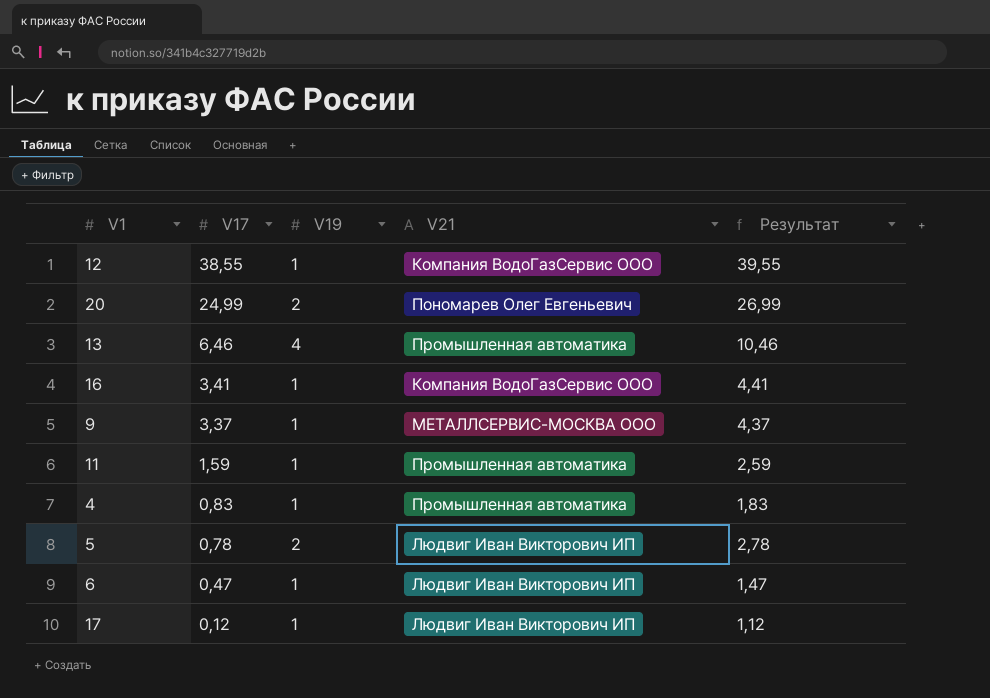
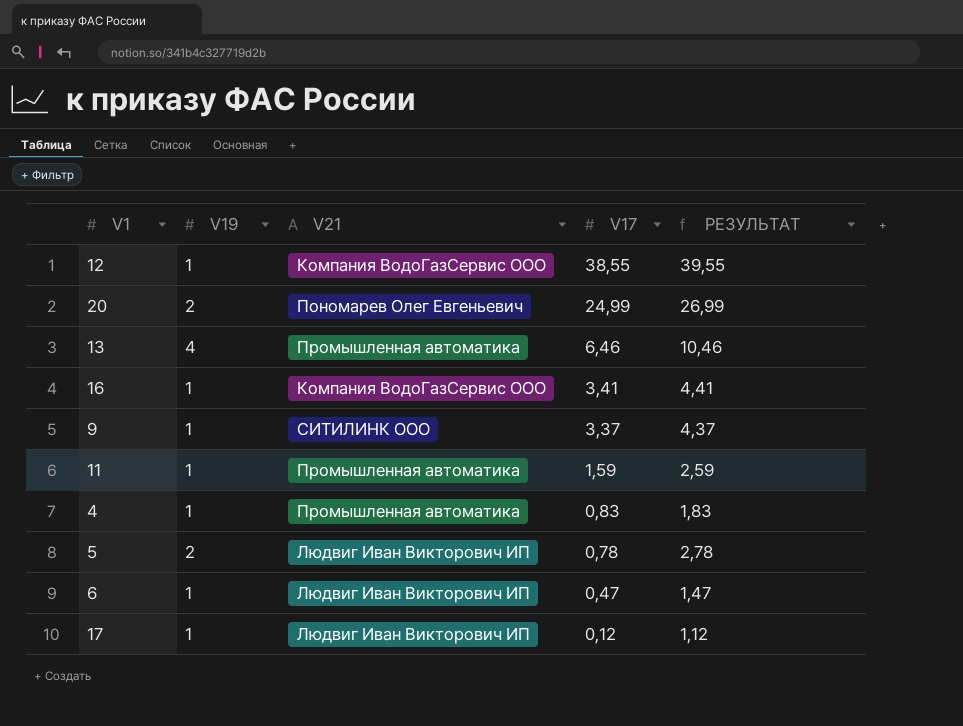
column V17 | position: 2 -> 4
column name: Результат -> РЕЗУЛЬТАТ
9 | V21: МЕТАЛЛСЕРВИС-МОСКВА ООО -> СИТИЛИНК ООО

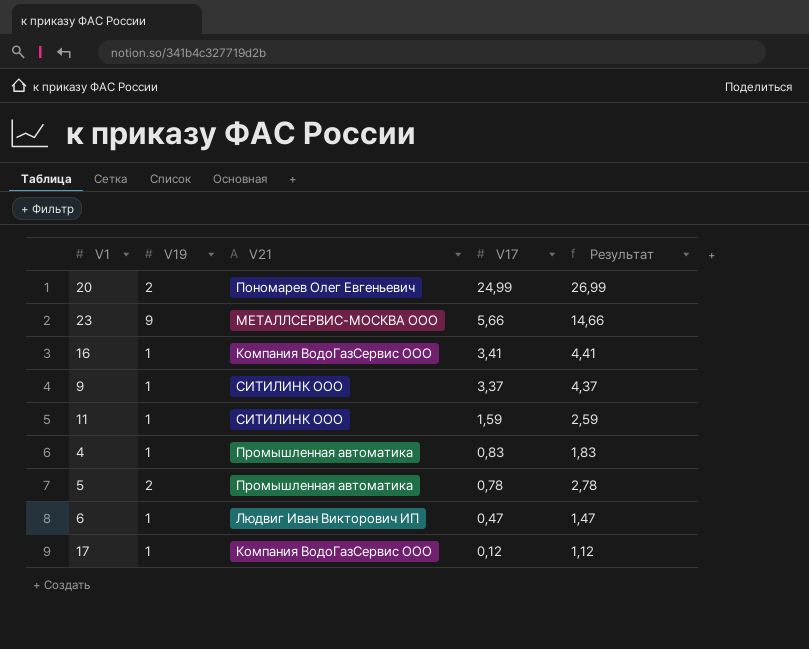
column name: РЕЗУЛЬТАТ -> Результат
row 12: 1 | Компания ВодоГазСервис ООО | 38,55 | 39,55 -> none
row 13: 4 | Промышленная автоматика | 6,46 | 10,46 -> none
row 23: none -> 9 | МЕТАЛЛСЕРВИС-МОСКВА ООО | 5,66 | 14,66
11 | V21: Промышленная автоматика -> СИТИЛИНК ООО
5 | V21: Людвиг Иван Викторович ИП -> Промышленная автоматика
17 | V21: Людвиг Иван Викторович ИП -> Компания ВодоГазСервис ООО

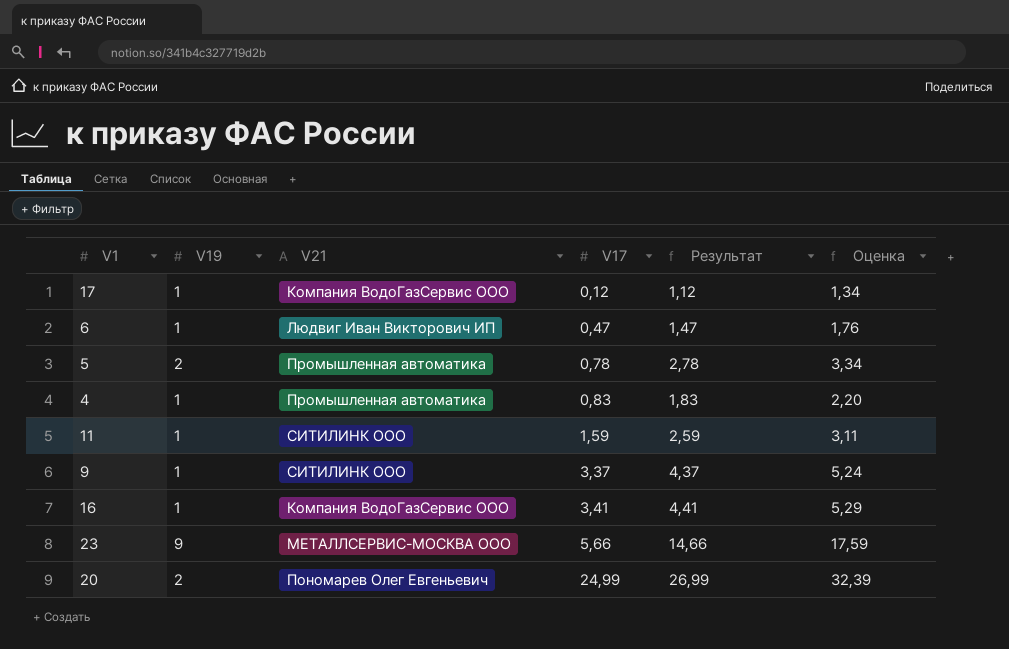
row order: V17 descending -> V17 ascending
column Оценка | formula: none -> [Результат] * 1,2

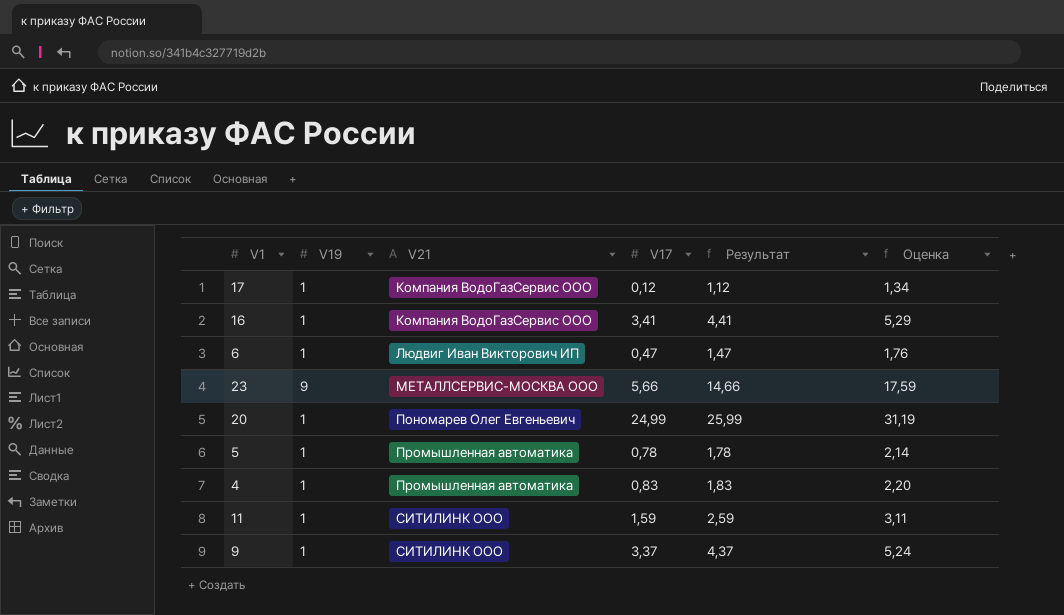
row order: V17 ascending -> V21 ascending
20 | V19: 2 -> 1
20 | Результат: 26,99 -> 25,99
20 | Оценка: 32,39 -> 31,19
5 | V19: 2 -> 1
5 | Результат: 2,78 -> 1,78
5 | Оценка: 3,34 -> 2,14

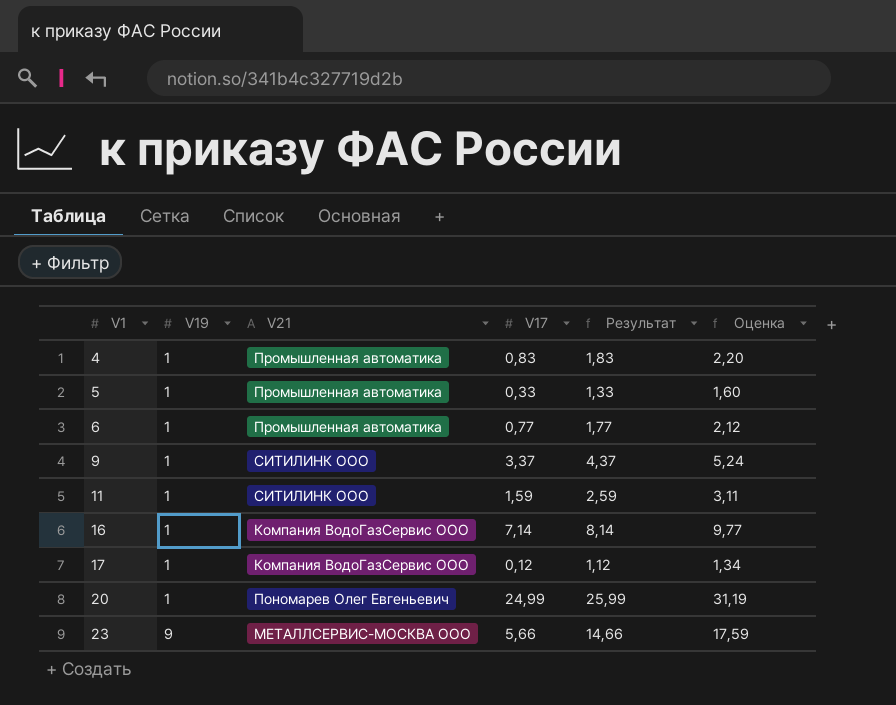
row order: V21 ascending -> V1 ascending
5 | V17: 0,78 -> 0,33
5 | Результат: 1,78 -> 1,33
5 | Оценка: 2,14 -> 1,60
6 | V21: Людвиг Иван Викторович ИП -> Промышленная автоматика
6 | V17: 0,47 -> 0,77
6 | Результат: 1,47 -> 1,77
6 | Оценка: 1,76 -> 2,12
16 | V17: 3,41 -> 7,14
16 | Результат: 4,41 -> 8,14
16 | Оценка: 5,29 -> 9,77

